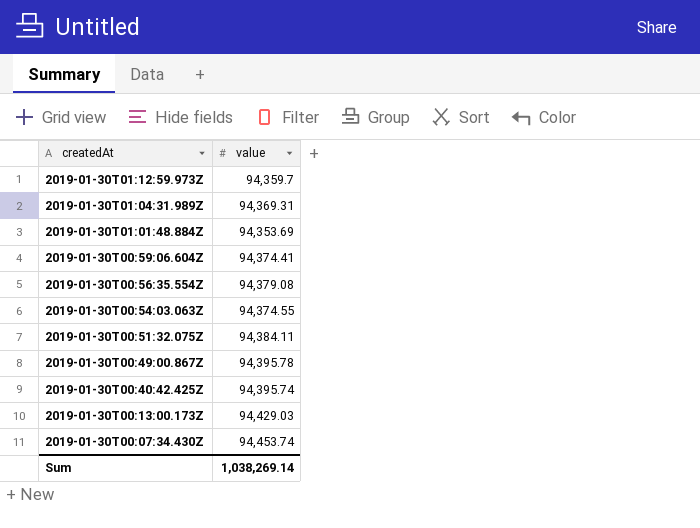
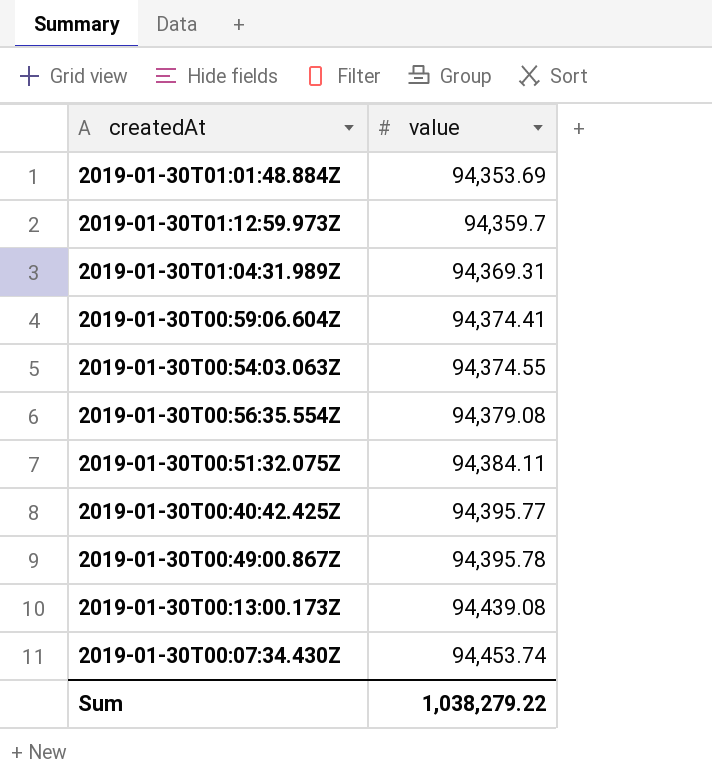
row order: createdAt descending -> value ascending
2019-01-30T00:40:42.425Z | value: 94,395.74 -> 94,395.77
2019-01-30T00:13:00.173Z | value: 94,429.03 -> 94,439.08
Sum | value: 1,038,269.14 -> 1,038,279.22

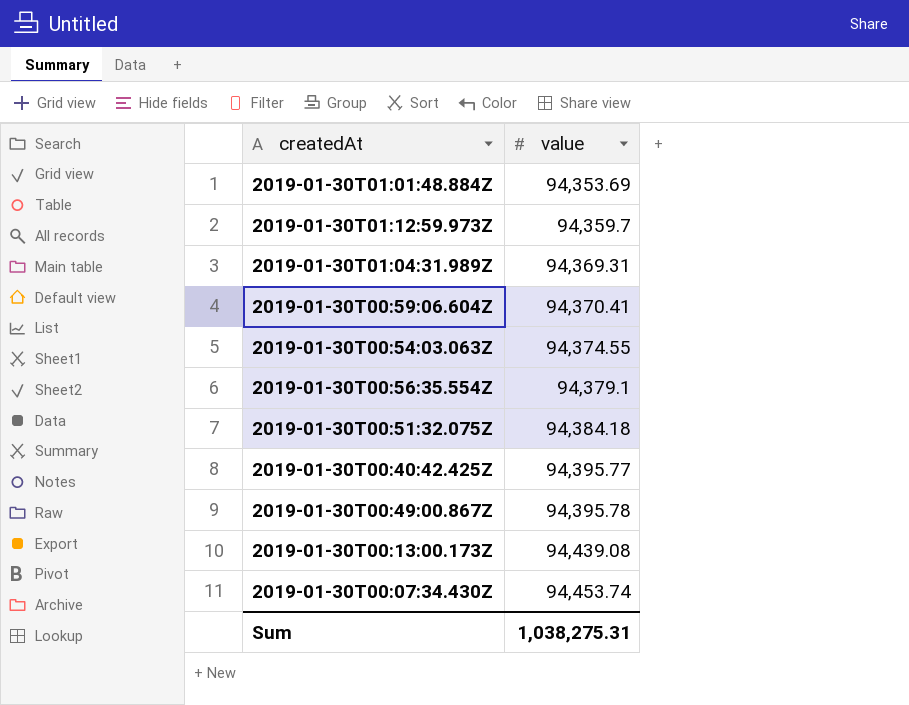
2019-01-30T00:59:06.604Z | value: 94,374.41 -> 94,370.41
2019-01-30T00:56:35.554Z | value: 94,379.08 -> 94,379.1
2019-01-30T00:51:32.075Z | value: 94,384.11 -> 94,384.18
Sum | value: 1,038,279.22 -> 1,038,275.31

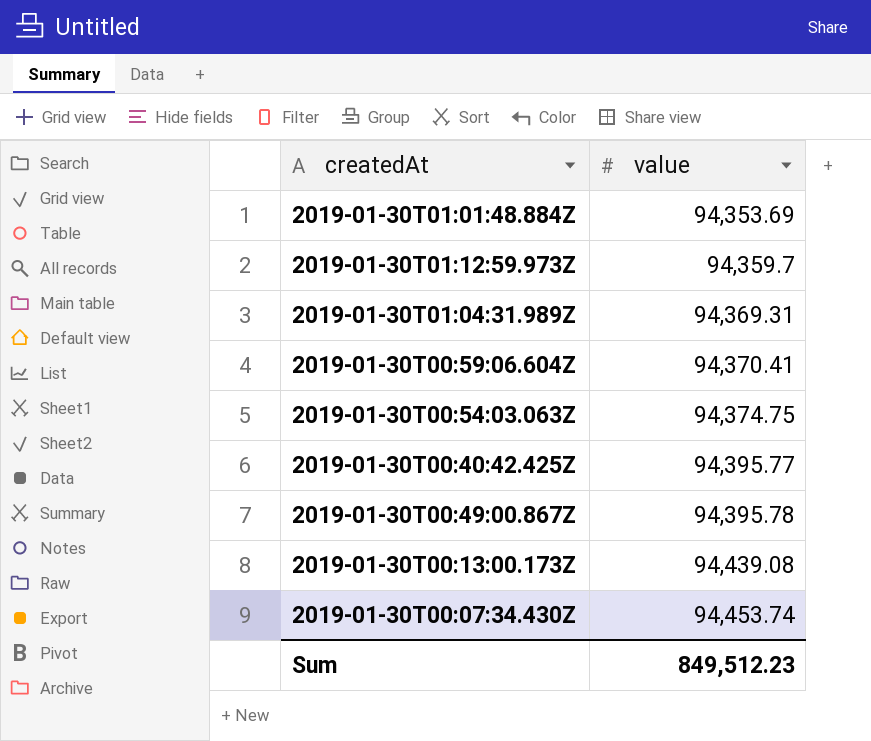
row 2019-01-30T00:56:35.554Z: 94,379.1 -> none
row 2019-01-30T00:51:32.075Z: 94,384.18 -> none
2019-01-30T00:54:03.063Z | value: 94,374.55 -> 94,374.75
Sum | value: 1,038,275.31 -> 849,512.23

